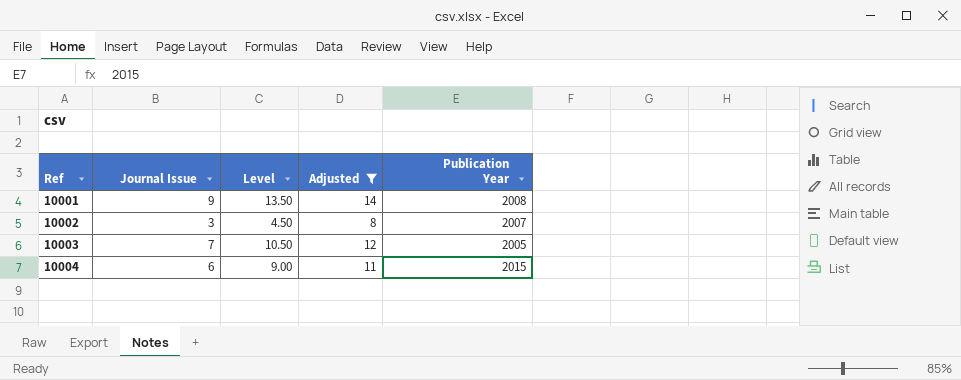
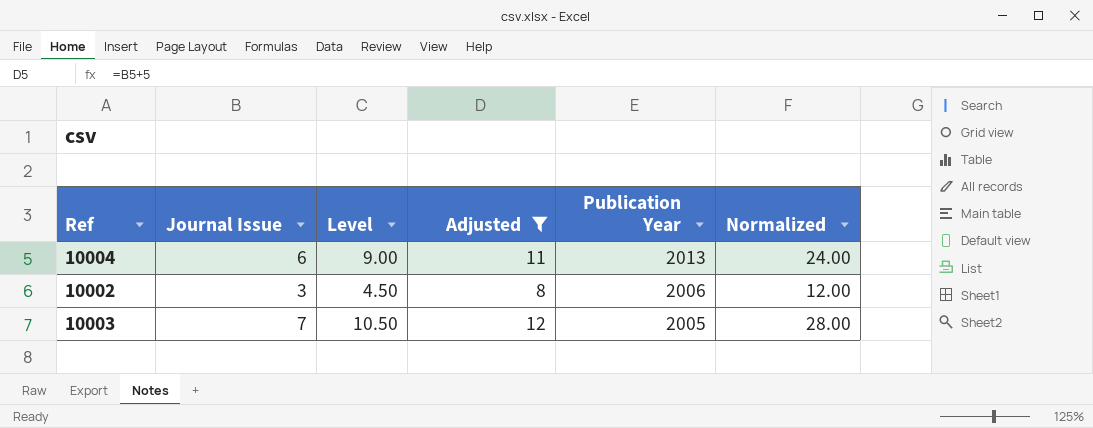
row order: Ref ascending -> Publication Year descending
column Normalized | formula: none -> [Journal Issue] * 4
row 10001: 9 | 13.50 | 14 | 2008 -> none
10004 | Publication Year: 2015 -> 2013
10002 | Publication Year: 2007 -> 2006

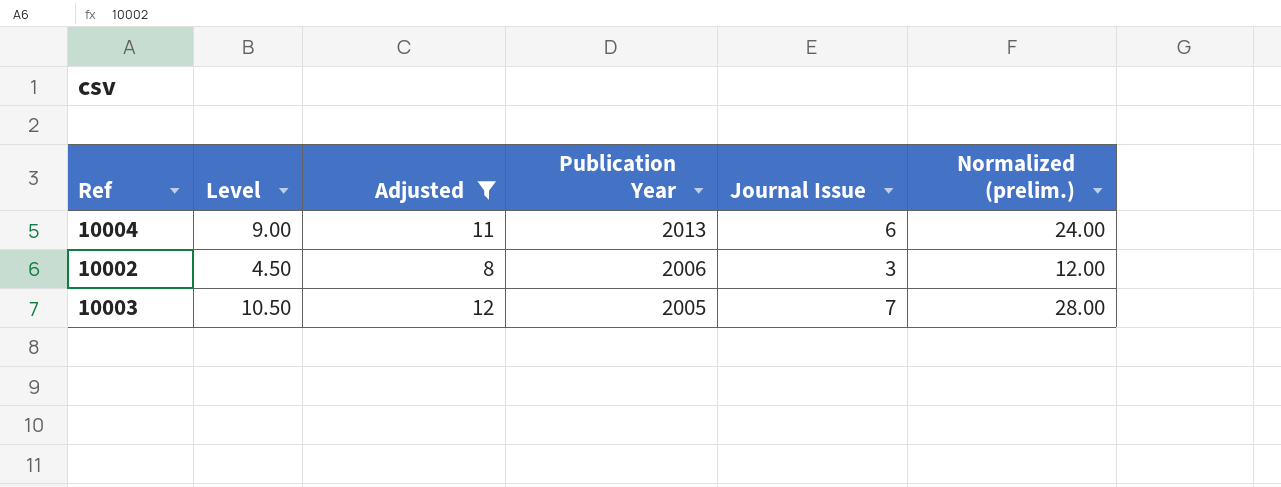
column Journal Issue | position: 2 -> 5
column name: Normalized -> Normalized (prelim.)

